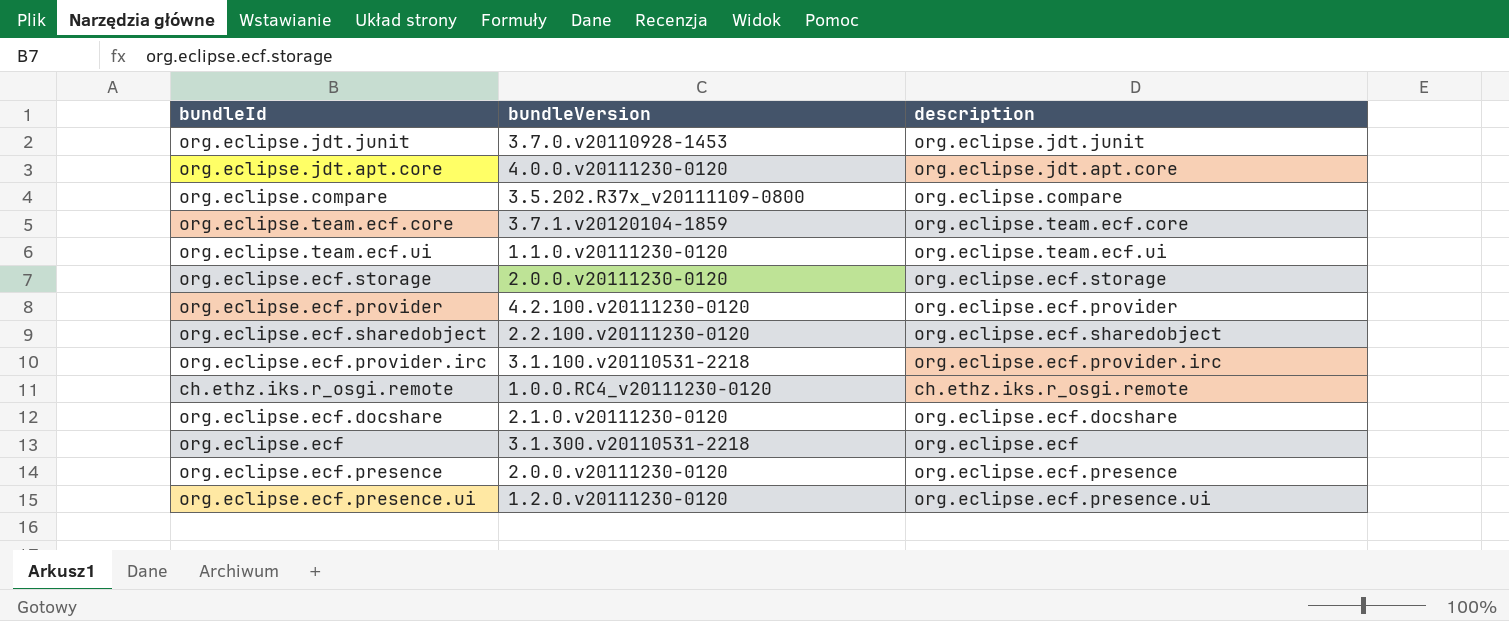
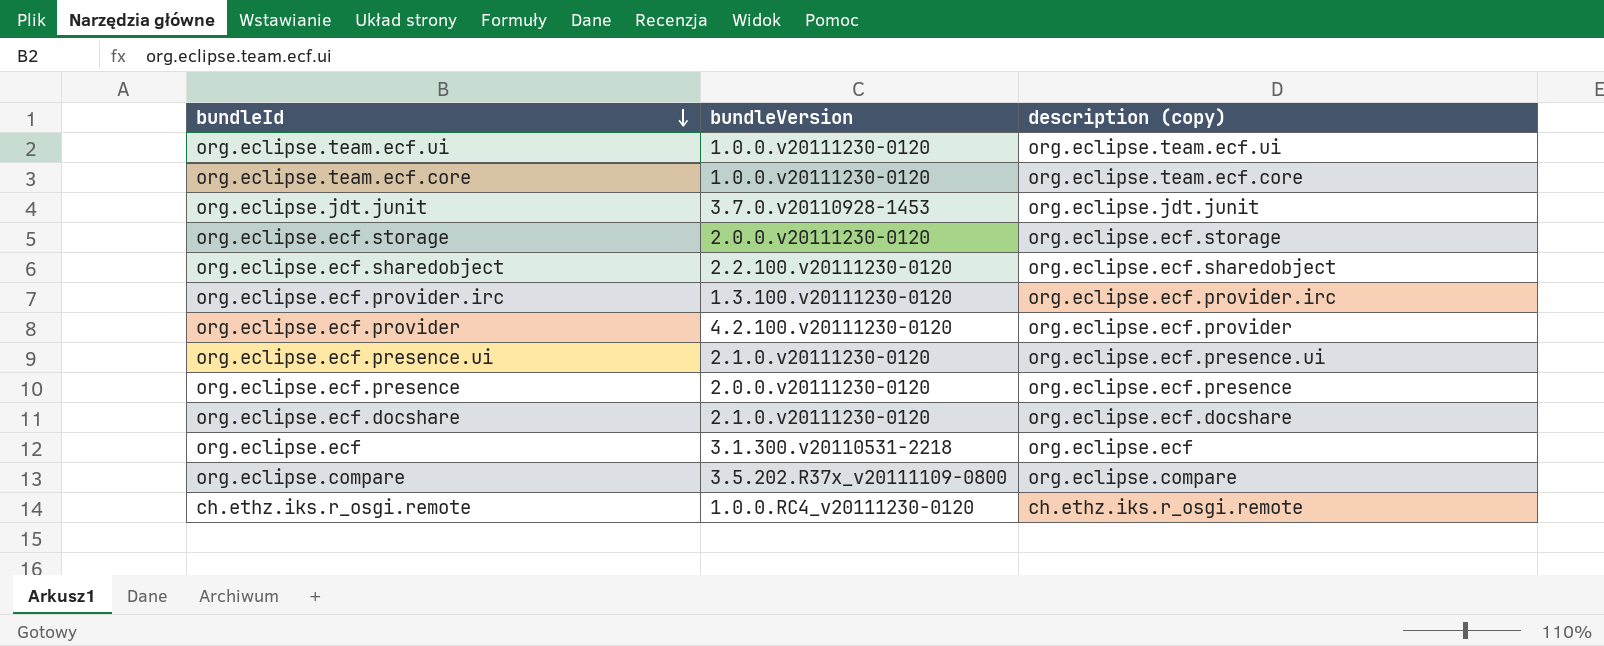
row order: none -> bundleId descending
column name: description -> description (copy)
row org.eclipse.jdt.apt.core: 4.0.0.v20111230-0120 | org.eclipse.jdt.apt.core -> none
org.eclipse.team.ecf.ui | bundleVersion: 1.1.0.v20111230-0120 -> 1.0.0.v20111230-0120
org.eclipse.team.ecf.core | bundleVersion: 3.7.1.v20120104-1859 -> 1.0.0.v20111230-0120
org.eclipse.ecf.provider.irc | bundleVersion: 3.1.100.v20110531-2218 -> 1.3.100.v20111230-0120
org.eclipse.ecf.presence.ui | bundleVersion: 1.2.0.v20111230-0120 -> 2.1.0.v20111230-0120

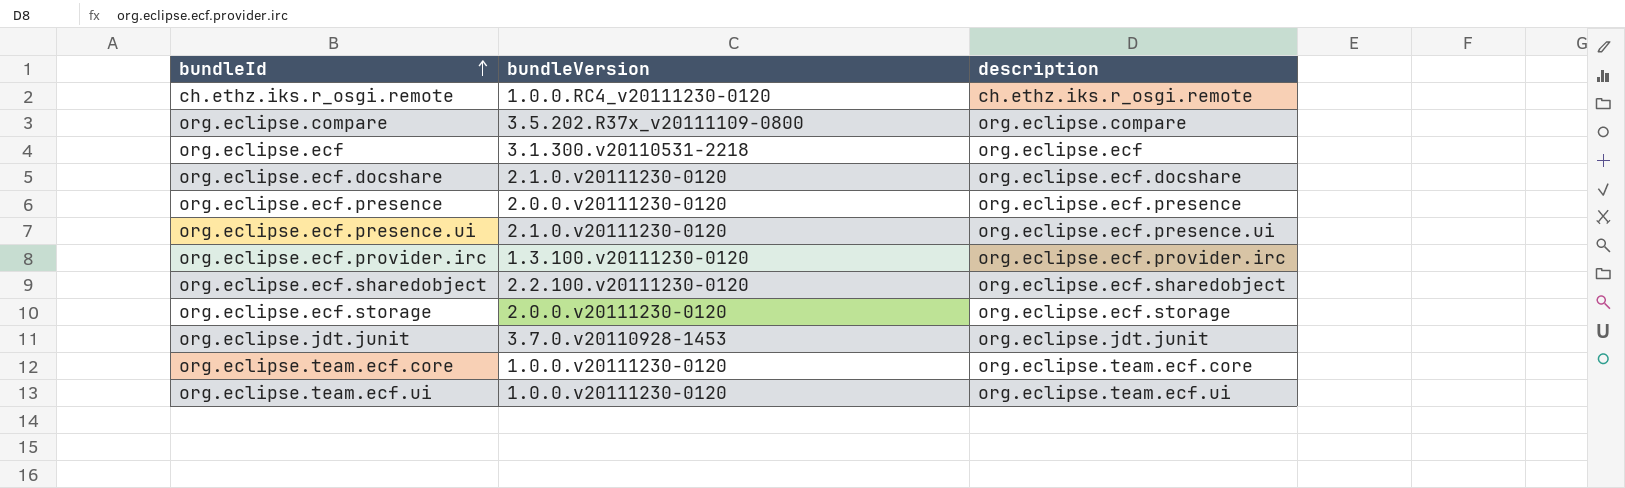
row order: bundleId descending -> bundleId ascending
column name: description (copy) -> description
row org.eclipse.ecf.provider: 4.2.100.v20111230-0120 | org.eclipse.ecf.provider -> none

